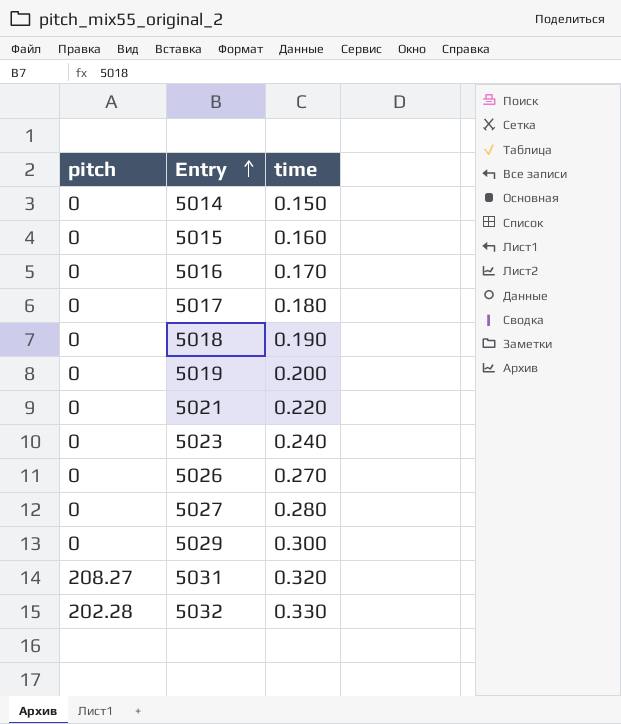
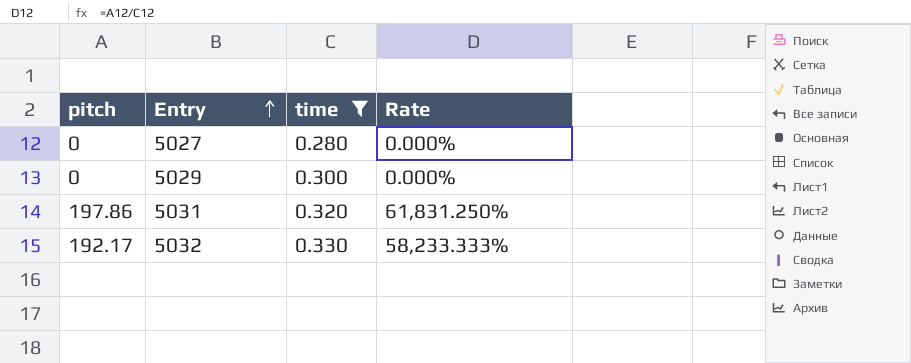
filter: none -> time >= 0.280
column Rate | formula: none -> [pitch] / [time]
5031 | pitch: 208.27 -> 197.86
5032 | pitch: 202.28 -> 192.17

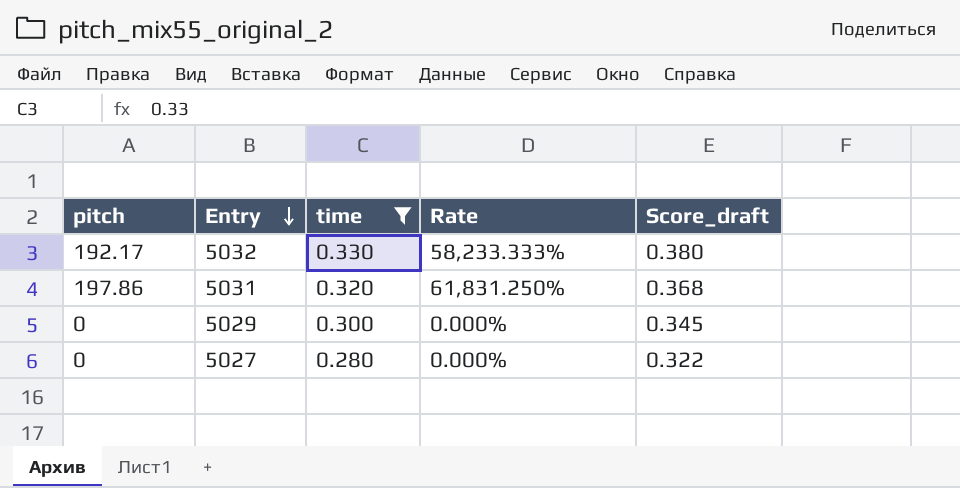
row order: Entry ascending -> Entry descending
column Score_draft | formula: none -> [time] * 1.15

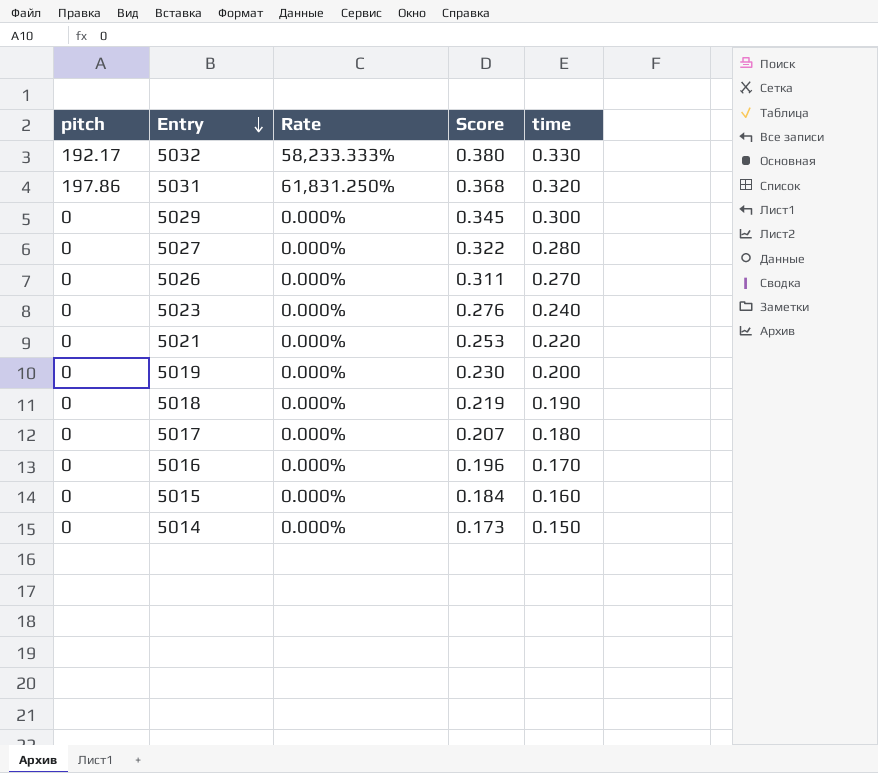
filter: time >= 0.280 -> none
column name: Score_draft -> Score
column time | position: 3 -> 5

